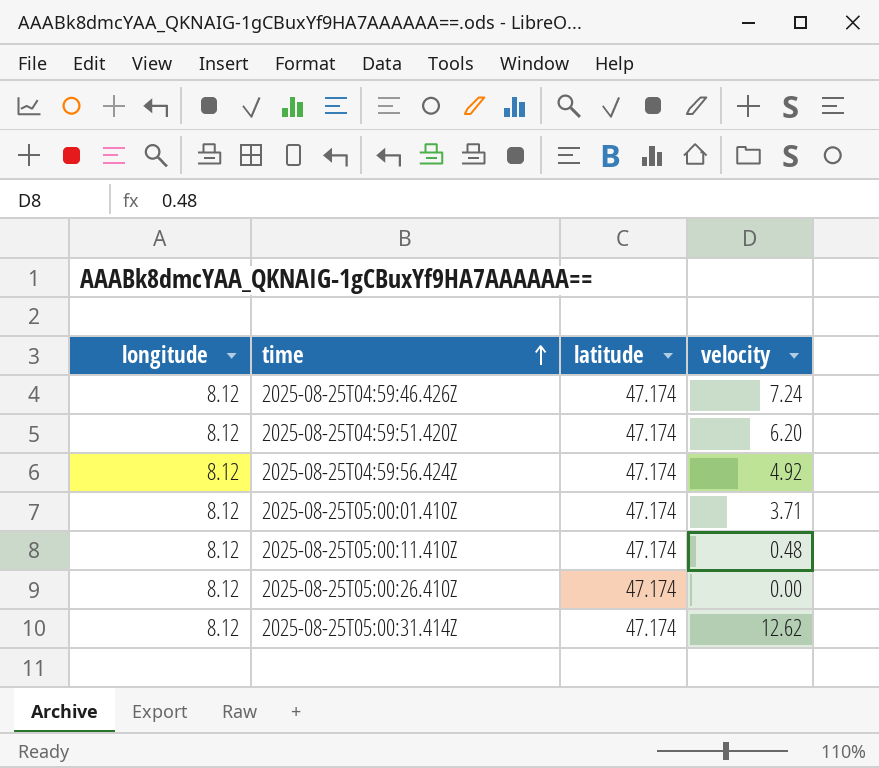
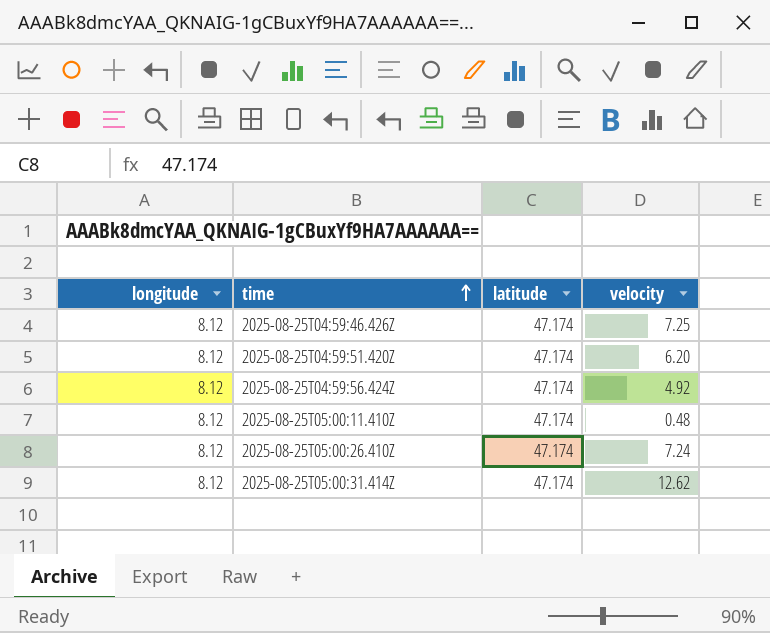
row 2025-08-25T05:00:01.410Z: 8.12 | 47.174 | 3.71 -> none
2025-08-25T04:59:46.426Z | velocity: 7.24 -> 7.25
2025-08-25T05:00:26.410Z | velocity: 0.00 -> 7.24

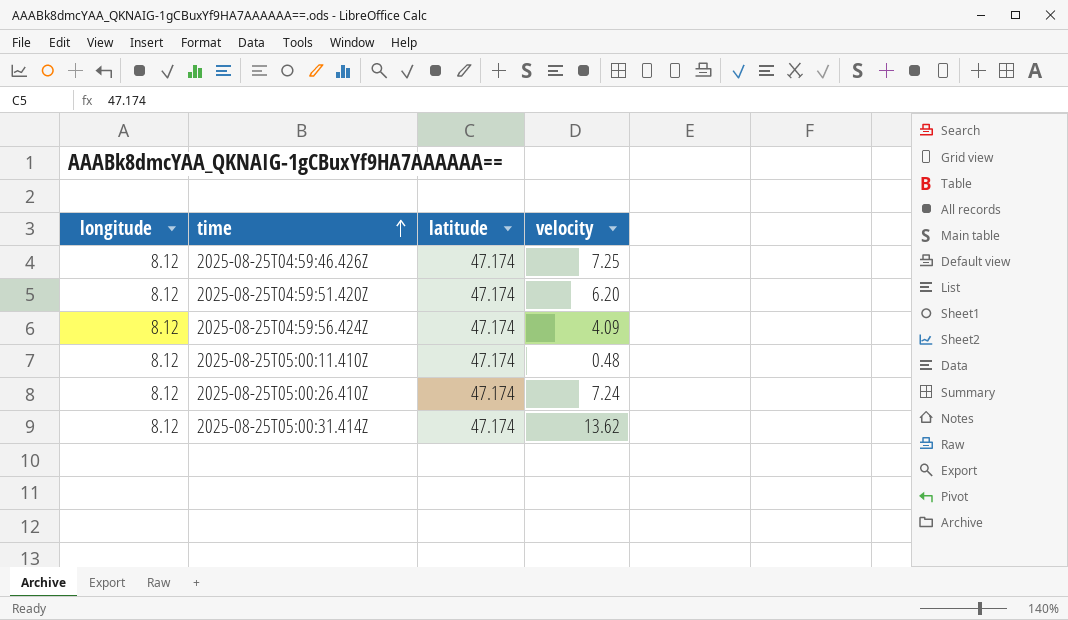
2025-08-25T04:59:56.424Z | velocity: 4.92 -> 4.09
2025-08-25T05:00:31.414Z | velocity: 12.62 -> 13.62

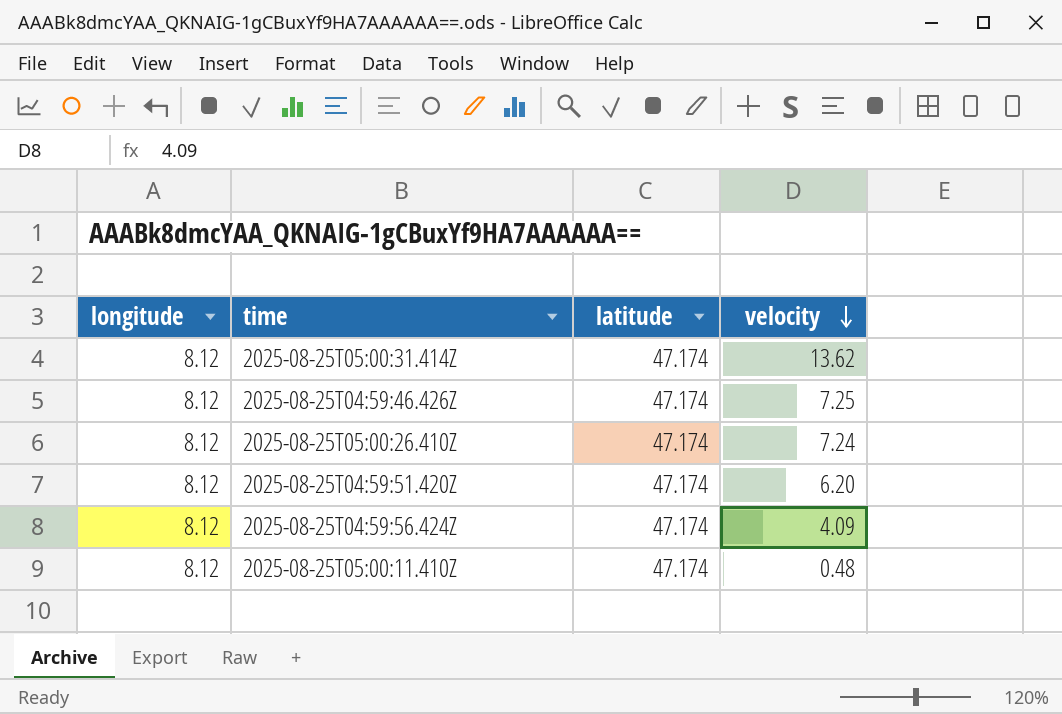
row order: time ascending -> velocity descending

